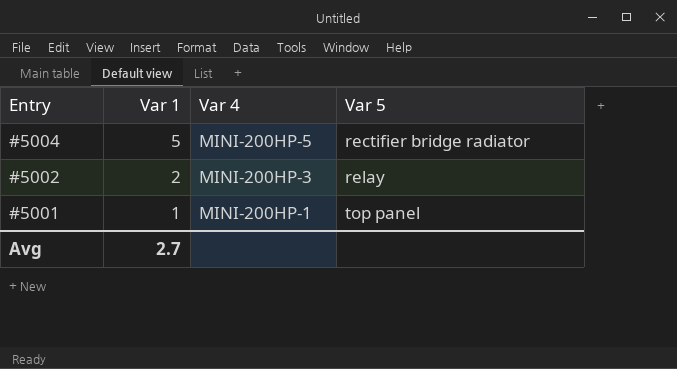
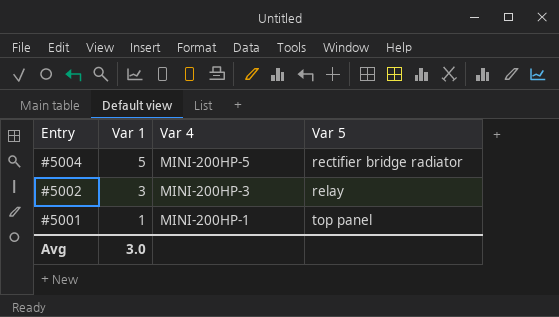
#5002 | Var 1: 2 -> 3
Avg | Var 1: 2.7 -> 3.0

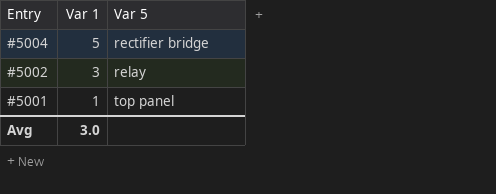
column Var 4 | position: 3 -> none
#5004 | Var 5: rectifier bridge radiator -> rectifier bridge

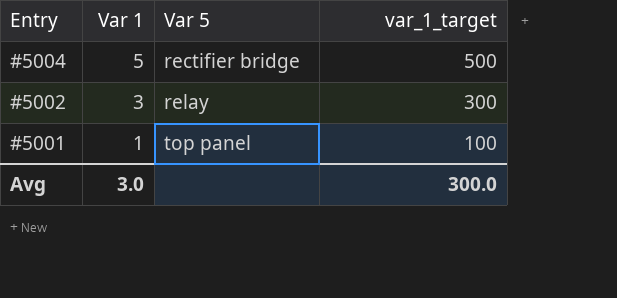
column var_1_target | formula: none -> [Var 1] * 100

